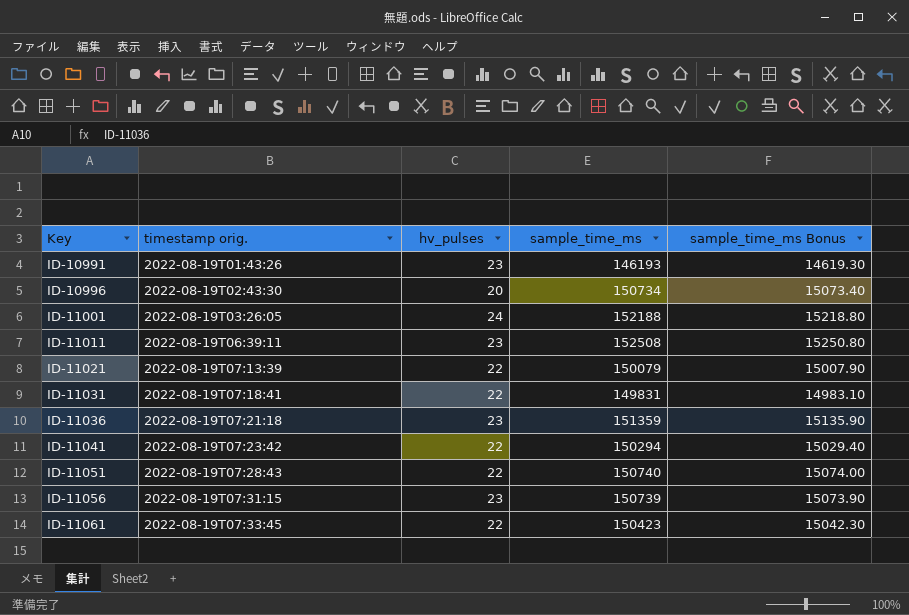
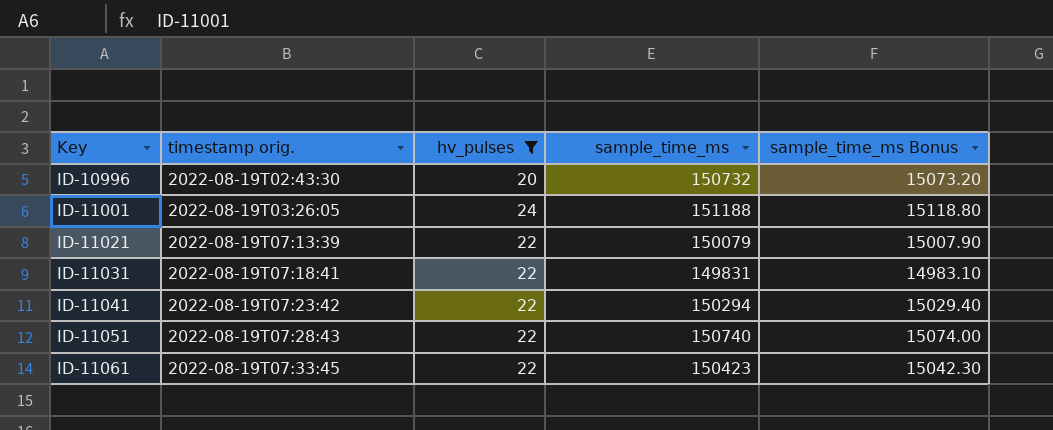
filter: none -> hv_pulses != 23
ID-10996 | sample_time_ms: 150734 -> 150732
ID-10996 | sample_time_ms Bonus: 15073.40 -> 15073.20
ID-11001 | sample_time_ms: 152188 -> 151188
ID-11001 | sample_time_ms Bonus: 15218.80 -> 15118.80

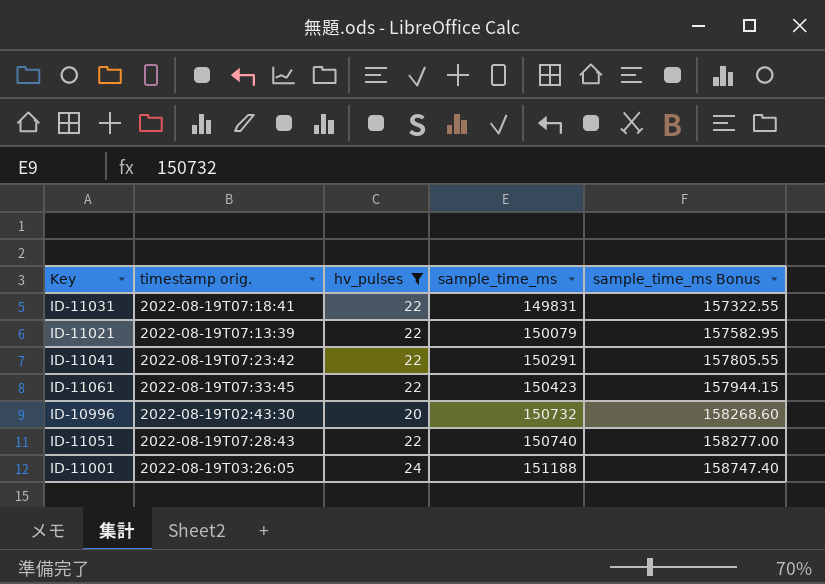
row order: Key ascending -> sample_time_ms ascending
column sample_time_ms Bonus | formula: [sample_time_ms] * 0.1 -> [sample_time_ms] * 1.05
ID-11041 | sample_time_ms: 150294 -> 150291

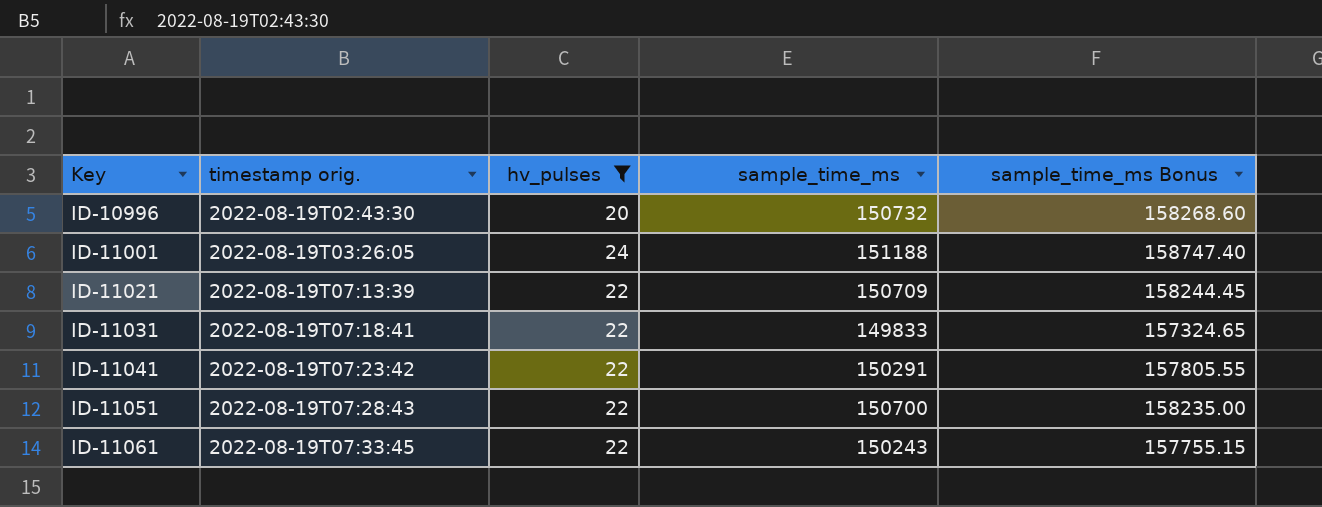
row order: sample_time_ms ascending -> Key ascending
ID-11021 | sample_time_ms: 150079 -> 150709
ID-11021 | sample_time_ms Bonus: 157582.95 -> 158244.45
ID-11031 | sample_time_ms: 149831 -> 149833
ID-11031 | sample_time_ms Bonus: 157322.55 -> 157324.65
ID-11051 | sample_time_ms: 150740 -> 150700
ID-11051 | sample_time_ms Bonus: 158277.00 -> 158235.00
ID-11061 | sample_time_ms: 150423 -> 150243
ID-11061 | sample_time_ms Bonus: 157944.15 -> 157755.15

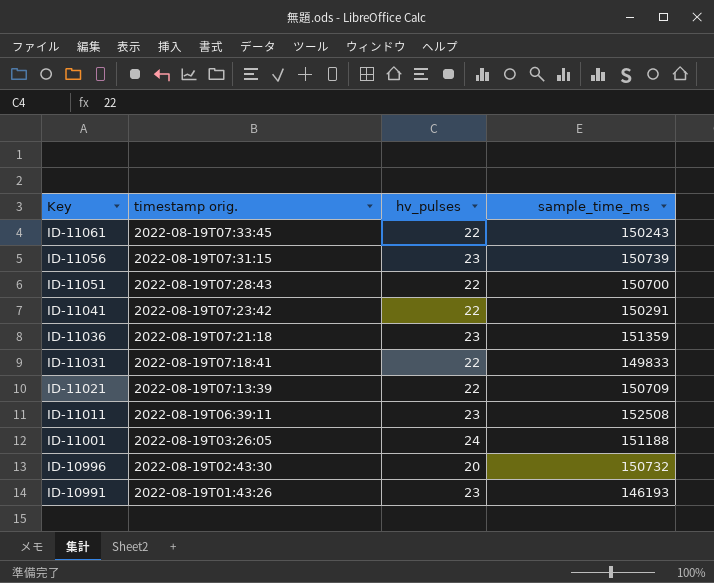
filter: hv_pulses != 23 -> none
row order: Key ascending -> Key descending
column sample_time_ms Bonus | formula: [sample_time_ms] * 1.05 -> none

